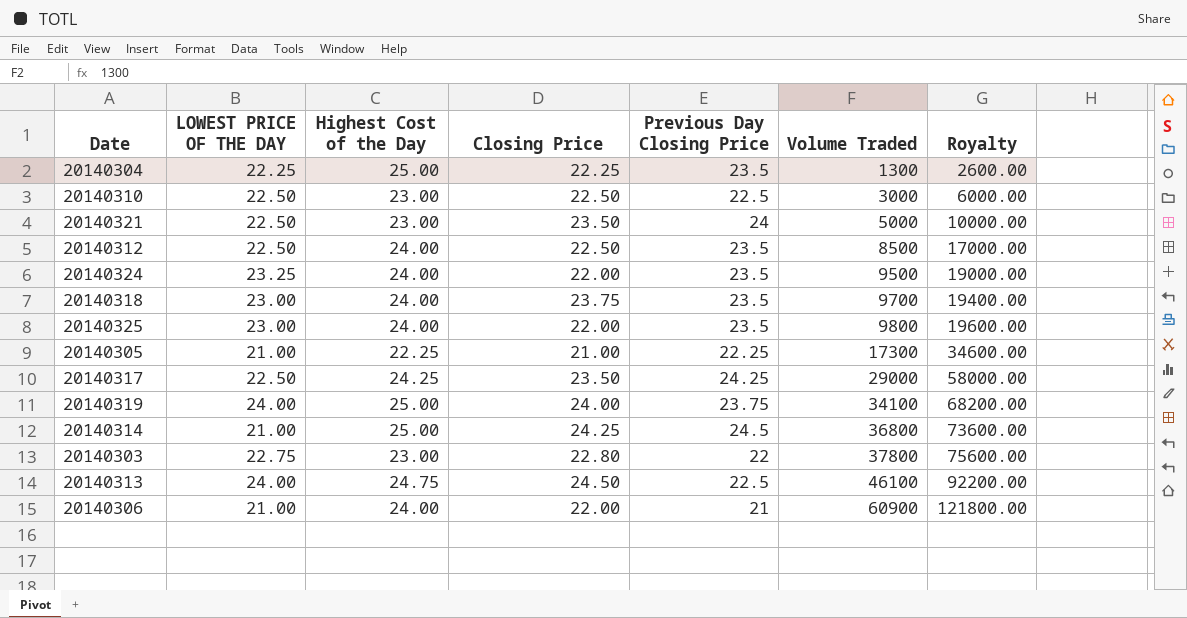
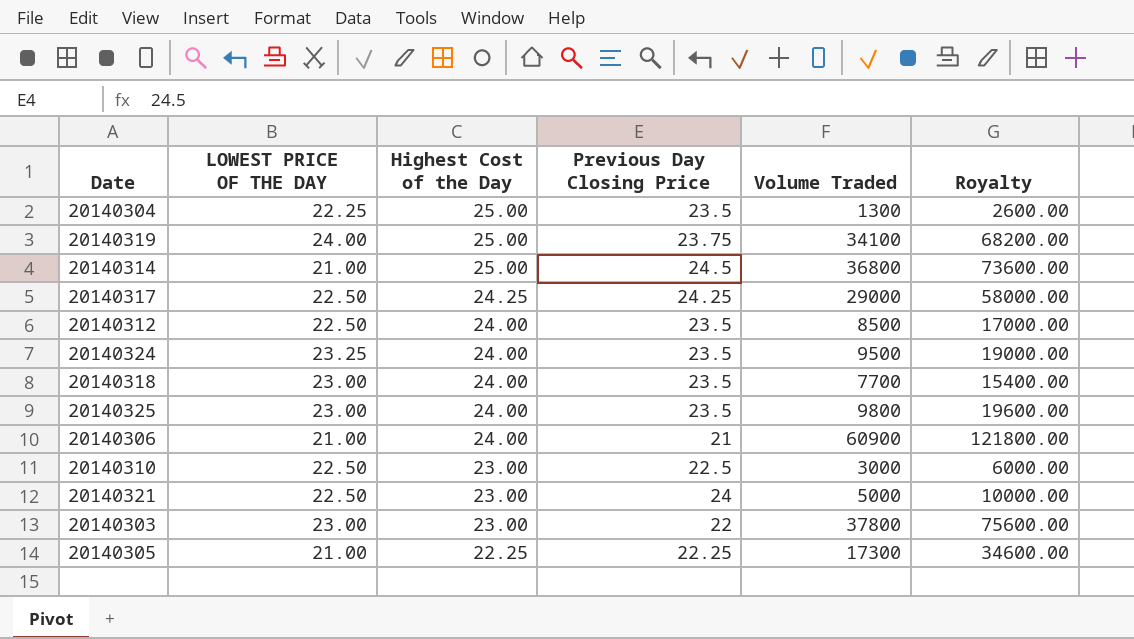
row order: Volume Traded ascending -> Highest Cost of the Day descending
column Closing Price | position: 4 -> none
row 20140313: 24.00 | 24.75 | 24.50 | 22.5 | 46100 | 92200.00 -> none
20140318 | Volume Traded: 9700 -> 7700
20140318 | Royalty: 19400.00 -> 15400.00
20140303 | LOWEST PRICE OF THE DAY: 22.75 -> 23.00

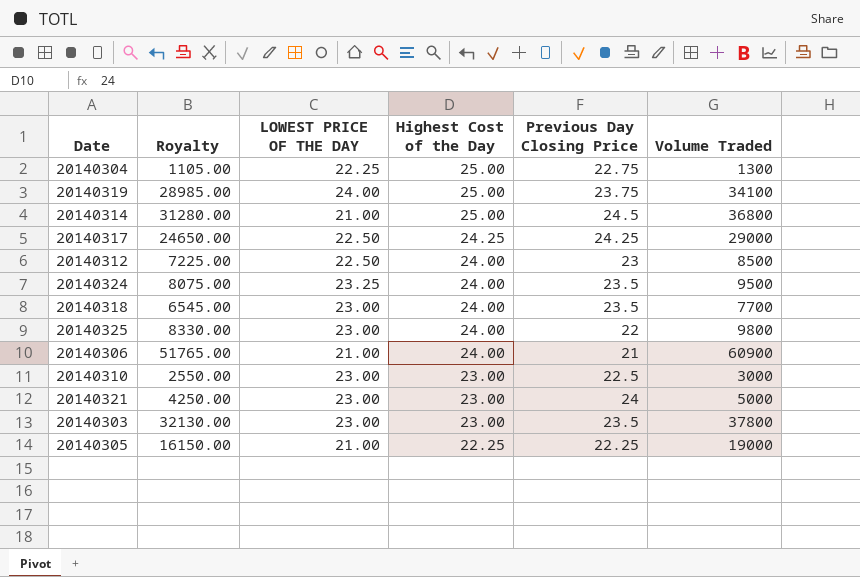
column Royalty | formula: [Volume Traded] * 2 -> [Volume Traded] * 0.85
column Royalty | position: 6 -> 2
20140304 | Previous Day Closing Price: 23.5 -> 22.75
20140312 | Previous Day Closing Price: 23.5 -> 23
20140325 | Previous Day Closing Price: 23.5 -> 22
20140310 | LOWEST PRICE OF THE DAY: 22.50 -> 23.00
20140321 | LOWEST PRICE OF THE DAY: 22.50 -> 23.00
20140303 | Previous Day Closing Price: 22 -> 23.5
20140305 | Volume Traded: 17300 -> 19000

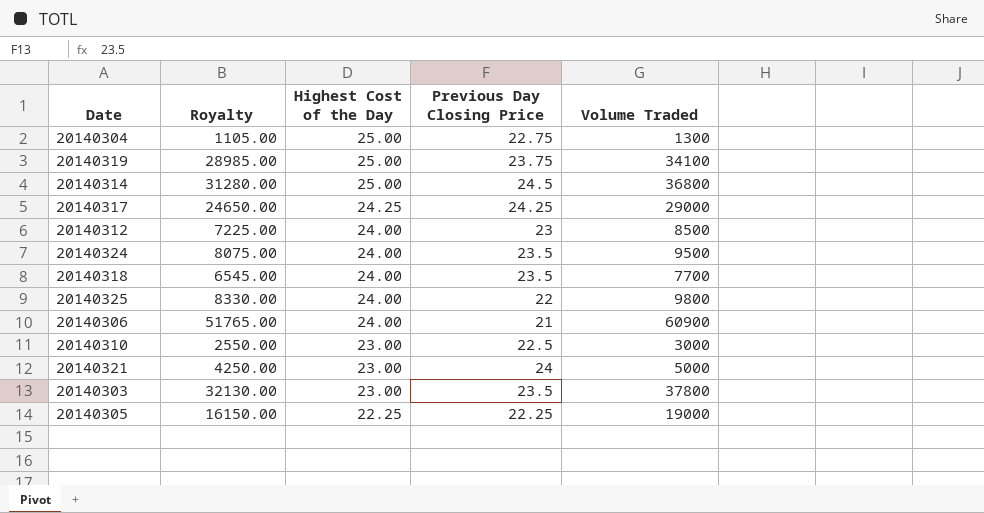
column LOWEST PRICE OF THE DAY | position: 3 -> none

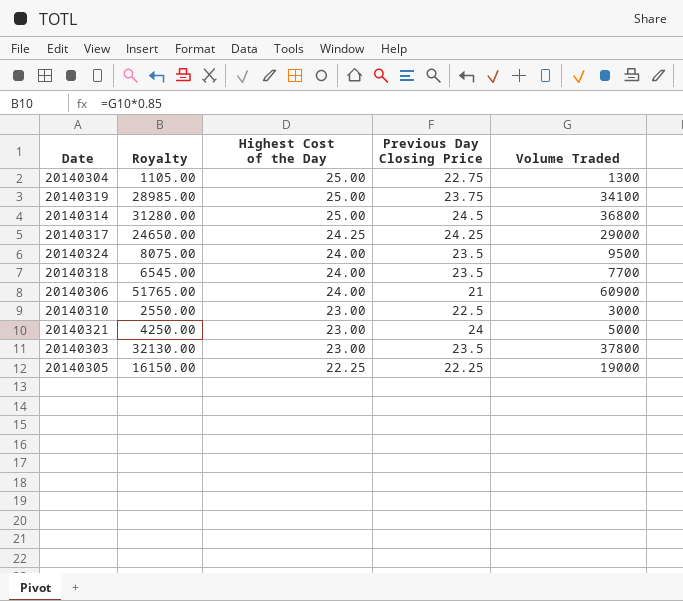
row 20140312: 7225.00 | 24.00 | 23 | 8500 -> none
row 20140325: 8330.00 | 24.00 | 22 | 9800 -> none

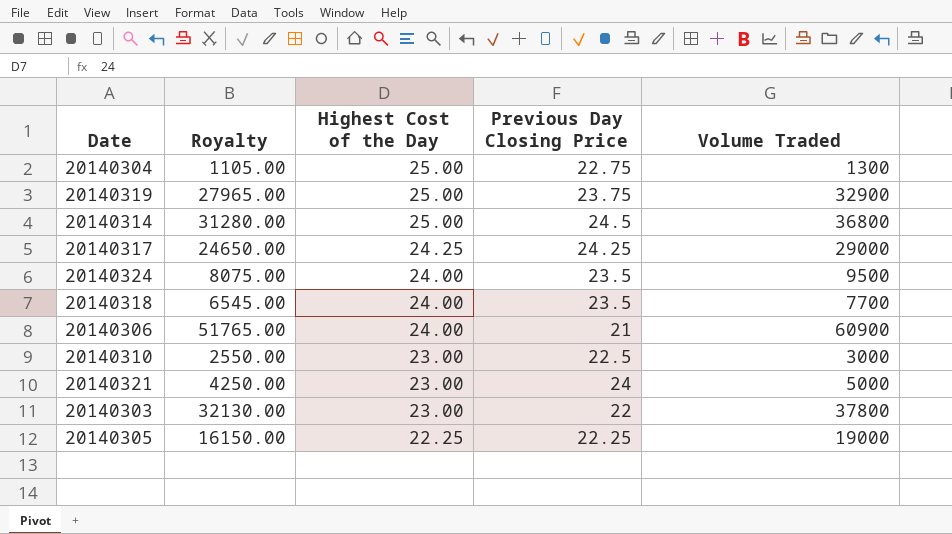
20140319 | Royalty: 28985.00 -> 27965.00
20140319 | Volume Traded: 34100 -> 32900
20140303 | Previous Day Closing Price: 23.5 -> 22

